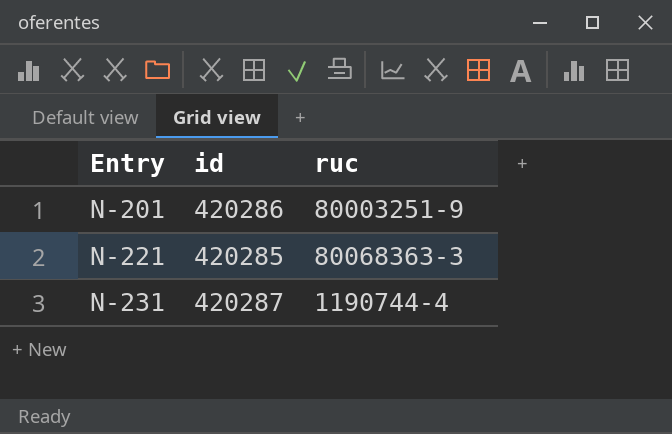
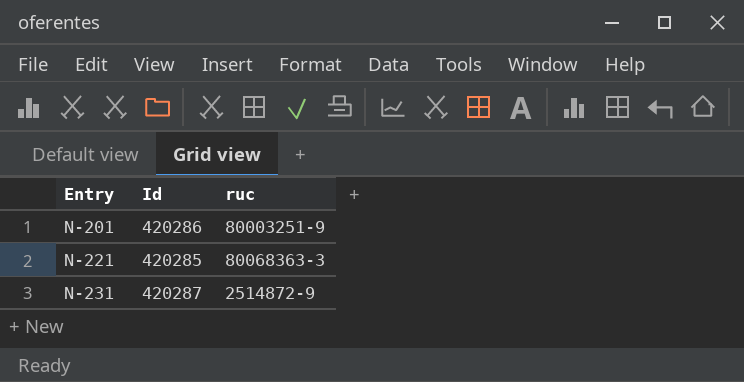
column name: id -> Id
N-231 | ruc: 1190744-4 -> 2514872-9

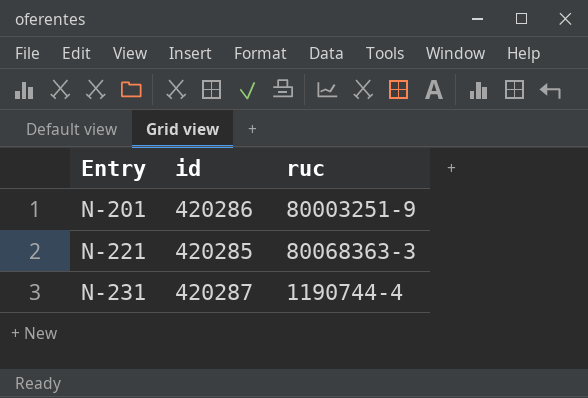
column name: Id -> id
N-231 | ruc: 2514872-9 -> 1190744-4

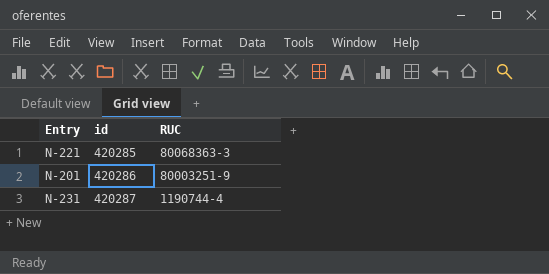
row order: Entry ascending -> id ascending
column name: ruc -> RUC

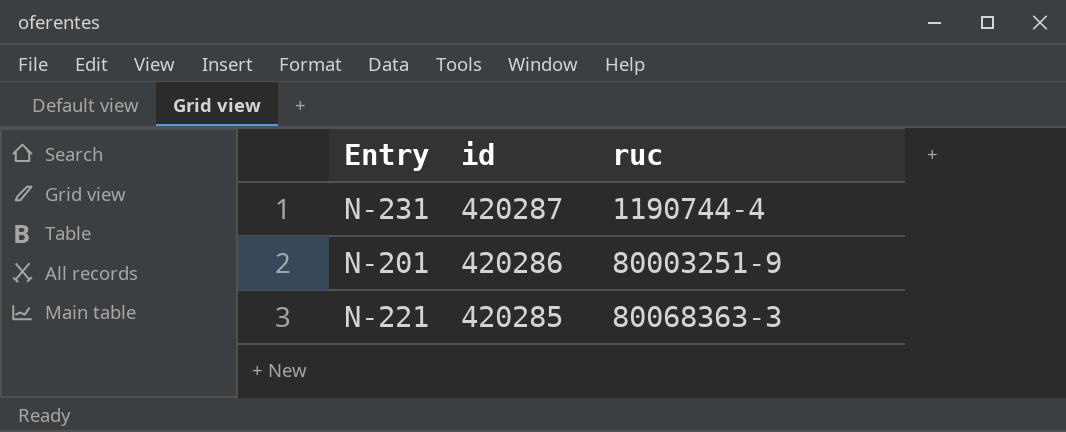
row order: id ascending -> id descending
column name: RUC -> ruc

